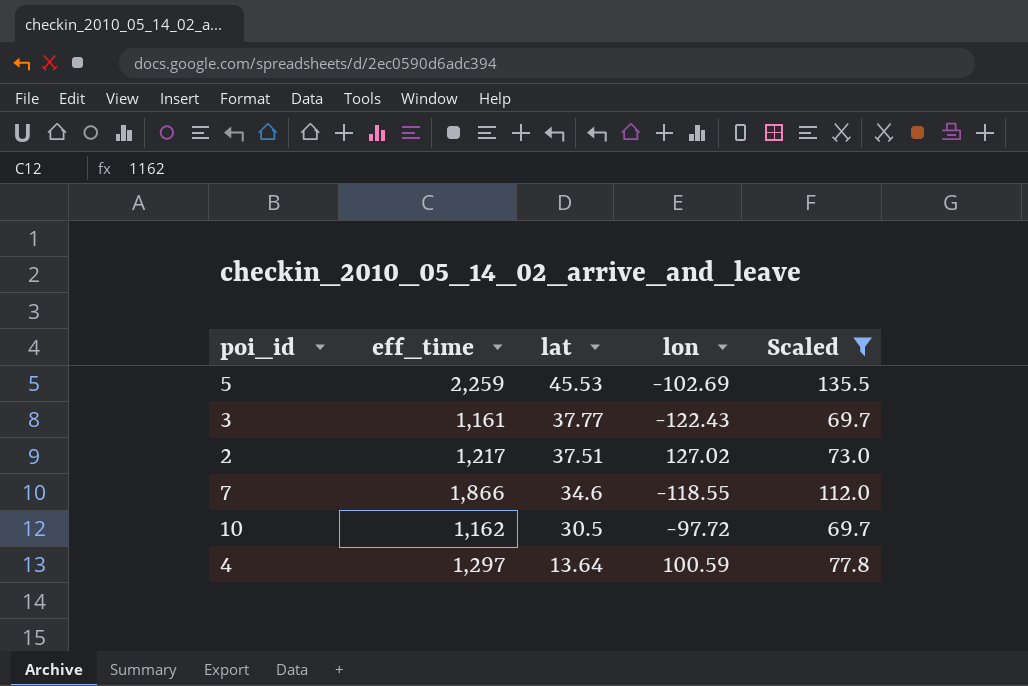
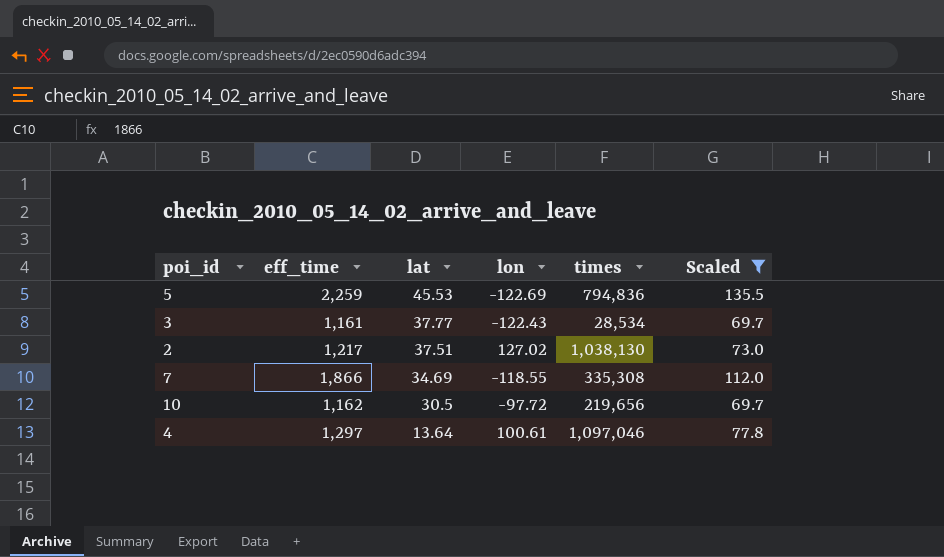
column times | position: none -> 5
5 | lon: -102.69 -> -122.69
7 | lat: 34.6 -> 34.69
4 | lon: 100.59 -> 100.61

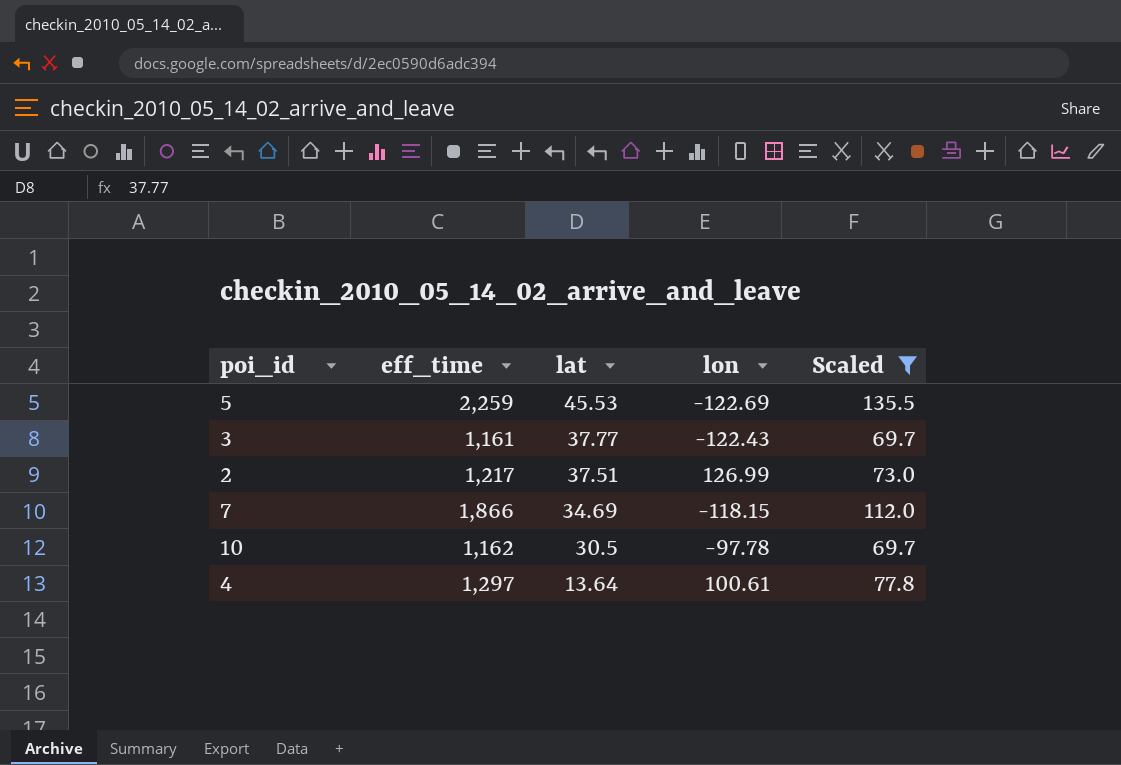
column times | position: 5 -> none
2 | lon: 127.02 -> 126.99
7 | lon: -118.55 -> -118.15
10 | lon: -97.72 -> -97.78

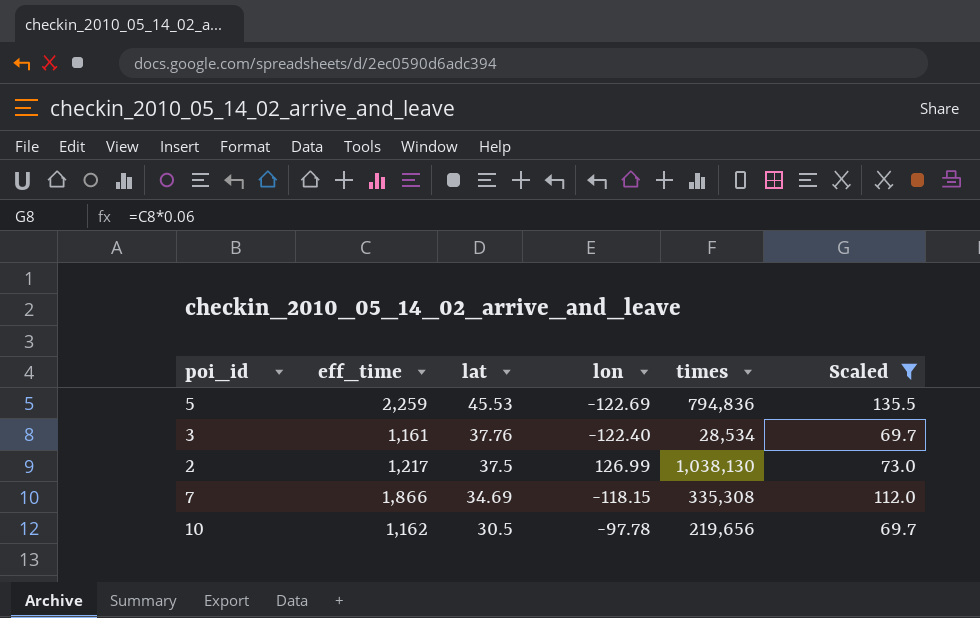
column times | position: none -> 5
row 4: 1,297 | 13.64 | 100.61 | 77.8 -> none
3 | lat: 37.77 -> 37.76
3 | lon: -122.43 -> -122.40
2 | lat: 37.51 -> 37.5

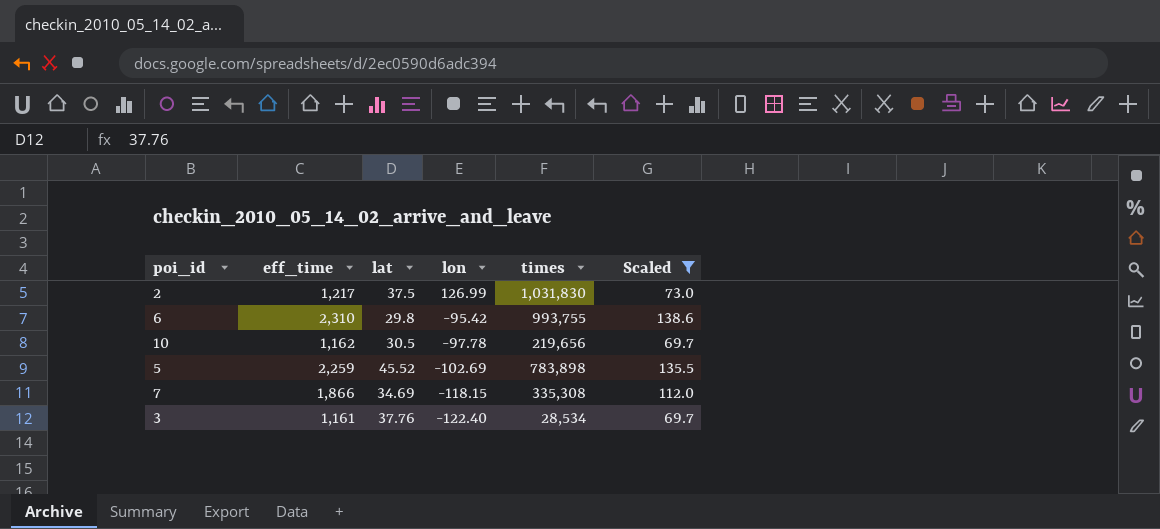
row order: lat descending -> lon descending
2 | times: 1,038,130 -> 1,031,830
row 6: none -> 2,310 | 29.8 | -95.42 | 993,755 | 138.6
5 | lat: 45.53 -> 45.52
5 | lon: -122.69 -> -102.69
5 | times: 794,836 -> 783,898

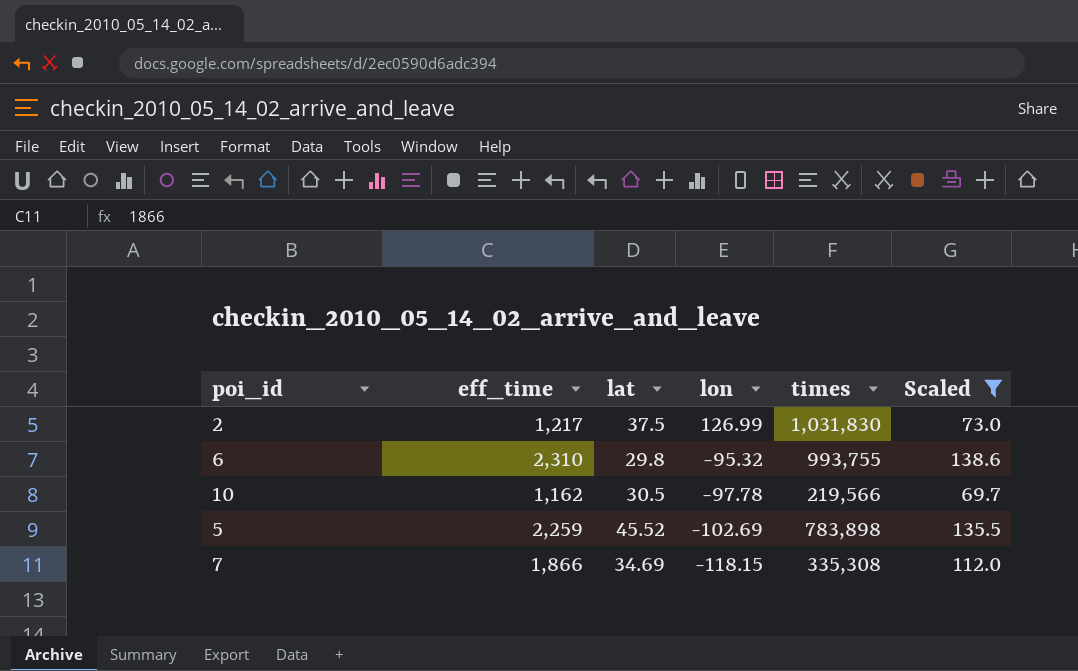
row 3: 1,161 | 37.76 | -122.40 | 28,534 | 69.7 -> none
6 | lon: -95.42 -> -95.32
10 | times: 219,656 -> 219,566

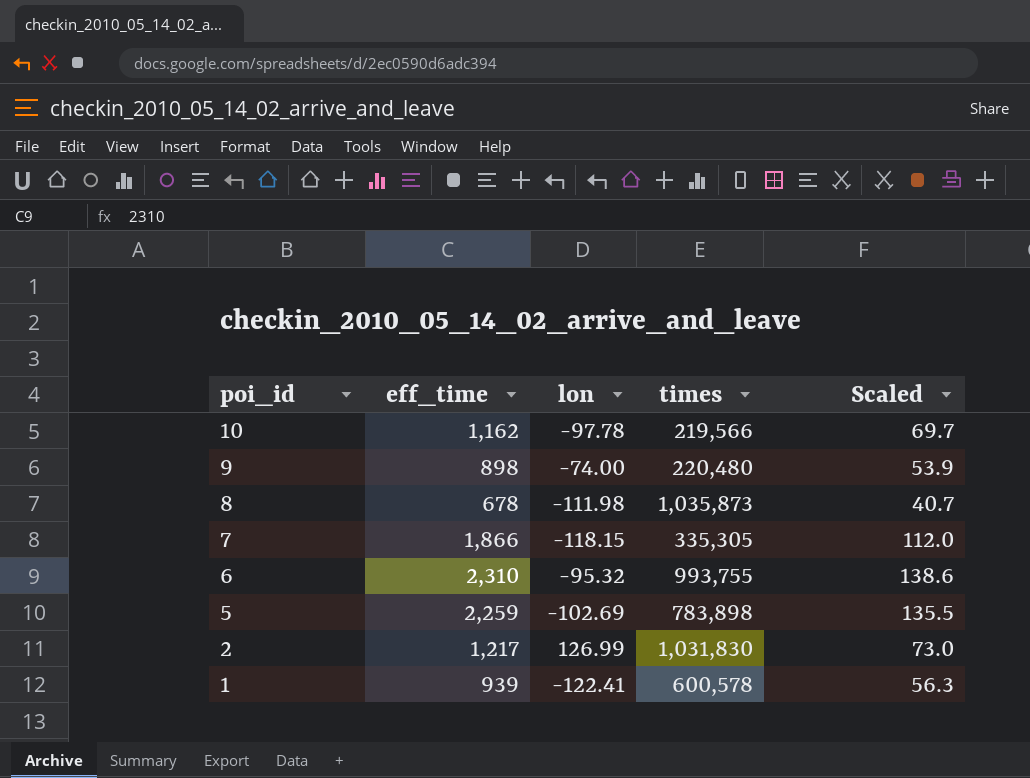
filter: Scaled >= 69.7 -> none
row order: lon descending -> poi_id descending
column lat | position: 3 -> none
7 | times: 335,308 -> 335,305

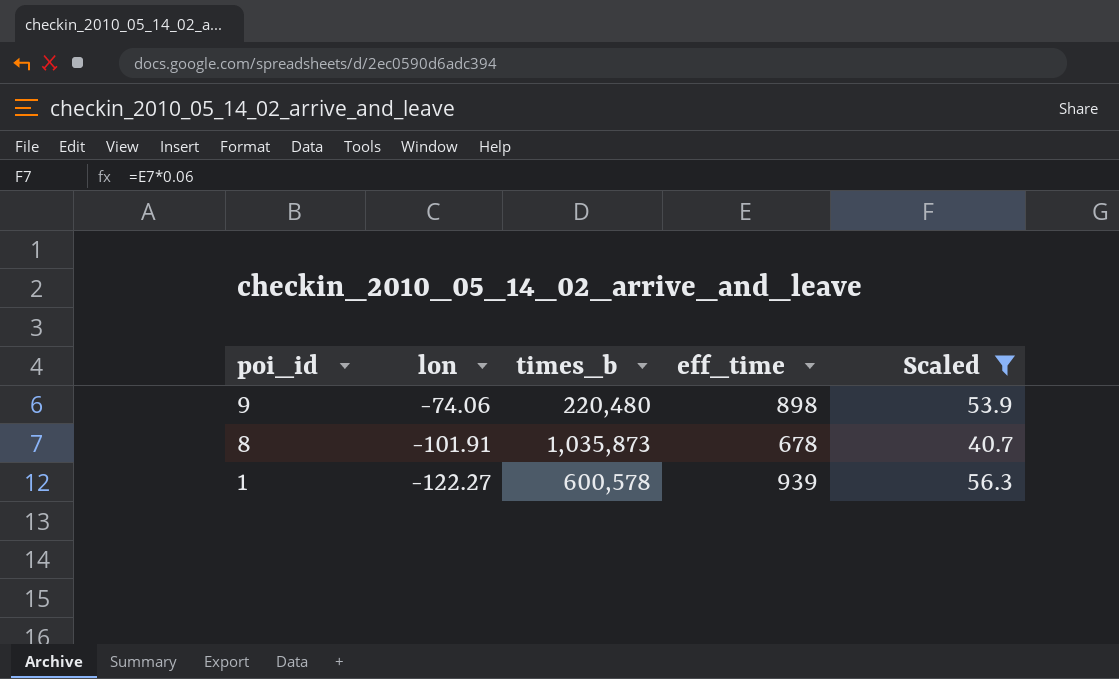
filter: none -> Scaled <= 56.3
column name: times -> times_b
column eff_time | position: 2 -> 4
9 | lon: -74.00 -> -74.06
8 | lon: -111.98 -> -101.91
1 | lon: -122.41 -> -122.27

